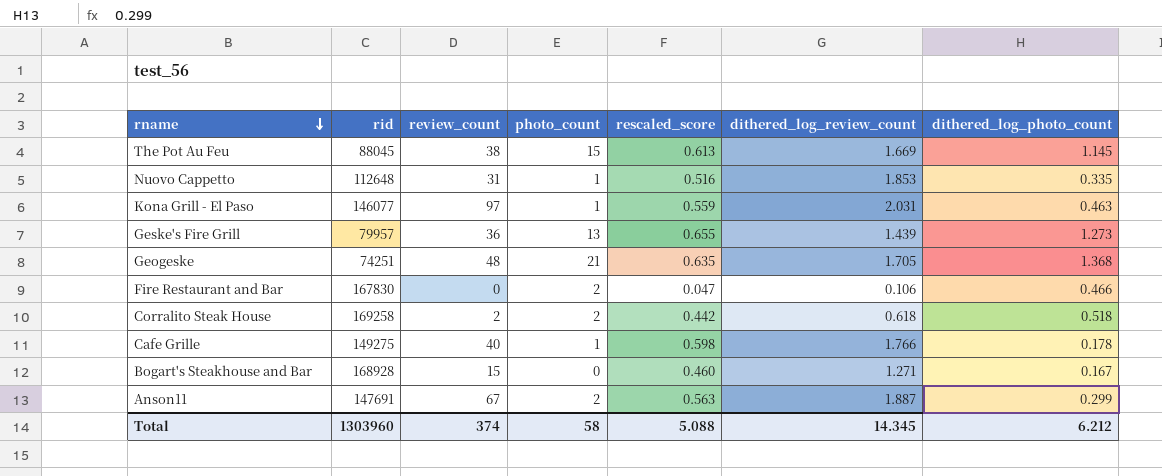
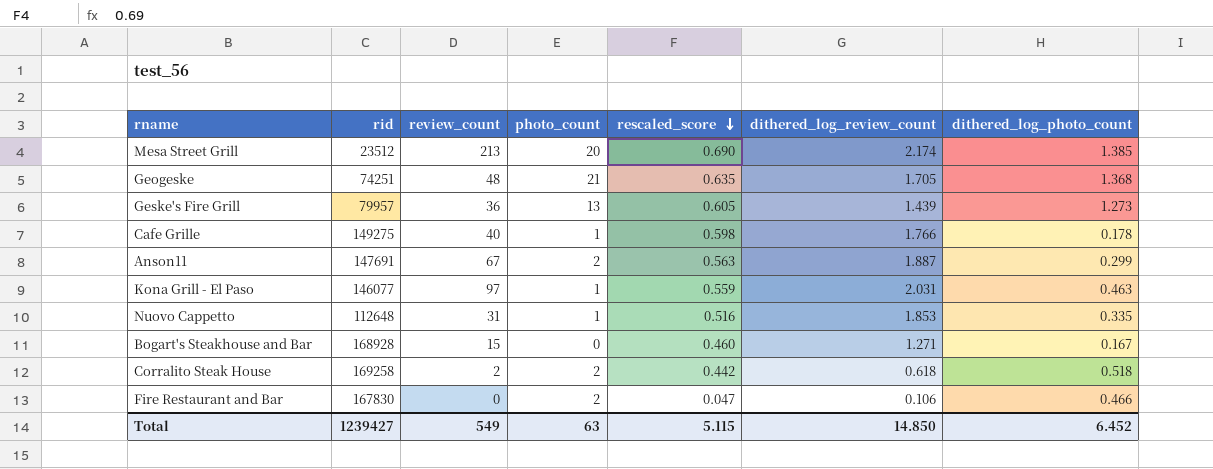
row order: rname descending -> rescaled_score descending
row The Pot Au Feu: 88045 | 38 | 15 | 0.613 | 1.669 | 1.145 -> none
row Mesa Street Grill: none -> 23512 | 213 | 20 | 0.690 | 2.174 | 1.385
Geske's Fire Grill | rescaled_score: 0.655 -> 0.605
Total | rid: 1303960 -> 1239427
Total | review_count: 374 -> 549
Total | photo_count: 58 -> 63
Total | rescaled_score: 5.088 -> 5.115
Total | dithered_log_review_count: 14.345 -> 14.850
Total | dithered_log_photo_count: 6.212 -> 6.452

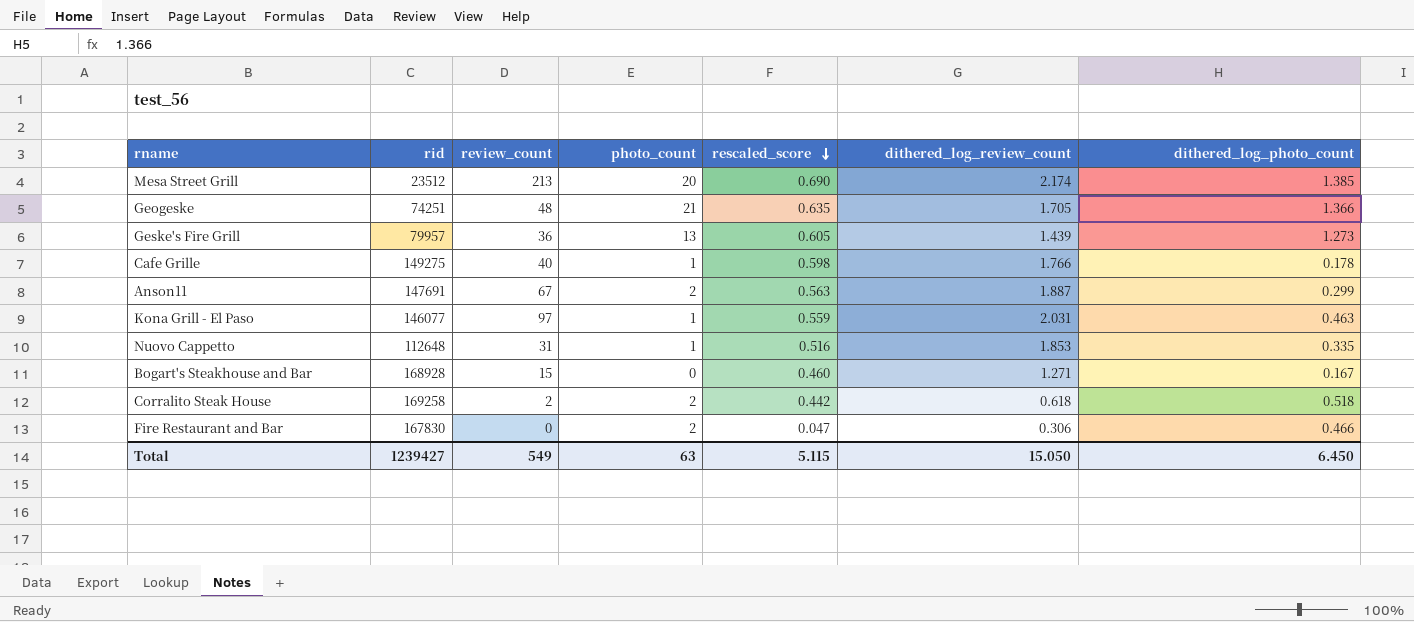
Geogeske | dithered_log_photo_count: 1.368 -> 1.366
Fire Restaurant and Bar | dithered_log_review_count: 0.106 -> 0.306
Total | dithered_log_review_count: 14.850 -> 15.050
Total | dithered_log_photo_count: 6.452 -> 6.450

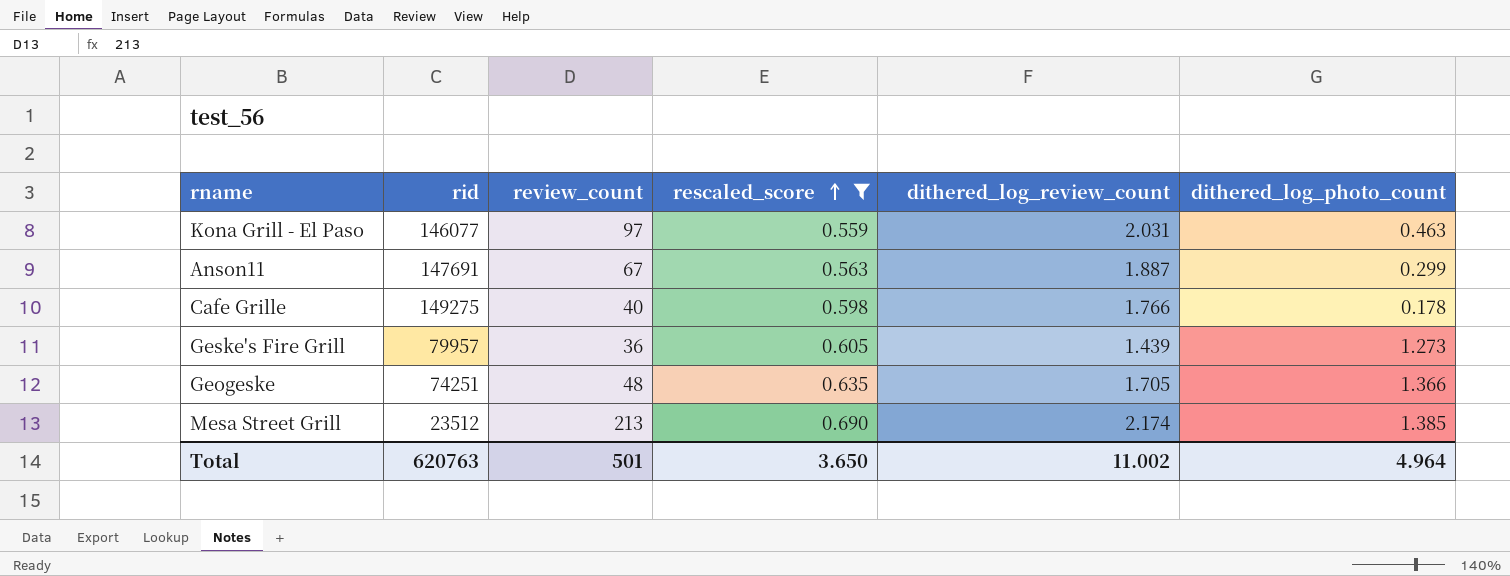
filter: none -> rescaled_score >= 0.559
row order: rescaled_score descending -> rescaled_score ascending
column photo_count | position: 4 -> none
Total | rid: 1239427 -> 620763
Total | review_count: 549 -> 501
Total | rescaled_score: 5.115 -> 3.650
Total | dithered_log_review_count: 15.050 -> 11.002
Total | dithered_log_photo_count: 6.450 -> 4.964

